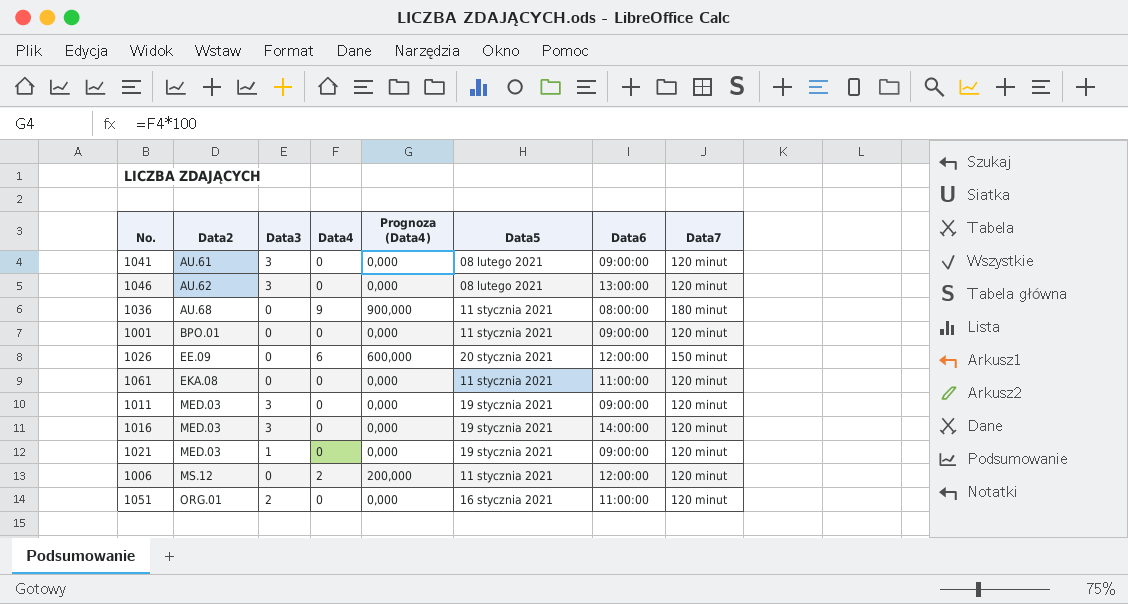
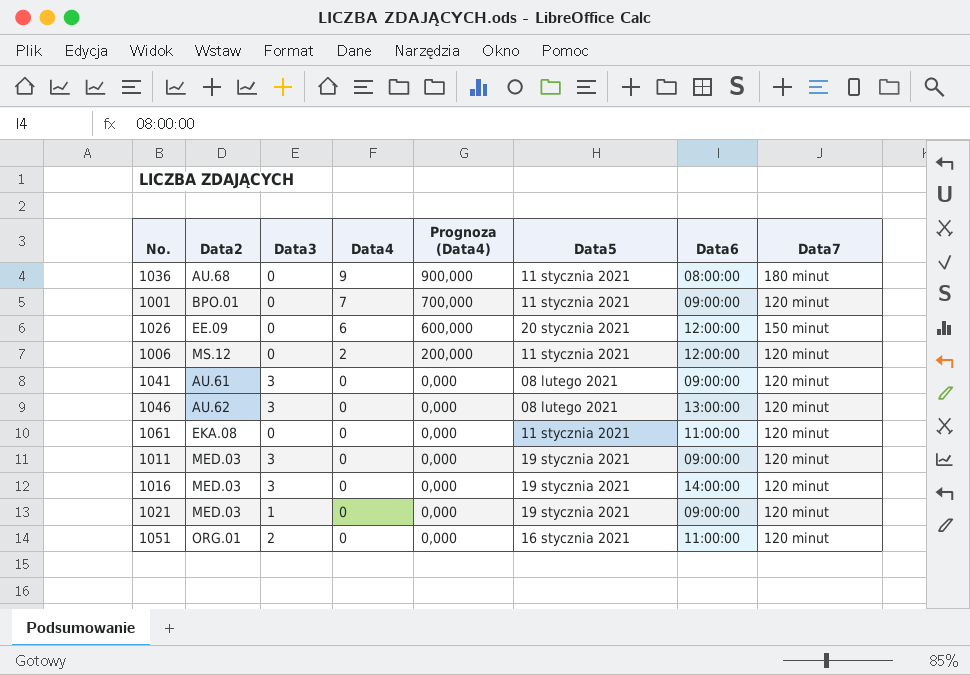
row order: Data2 ascending -> Data4 descending
1001 | Data4: 0 -> 7
1001 | Prognoza (Data4): 0,000 -> 700,000

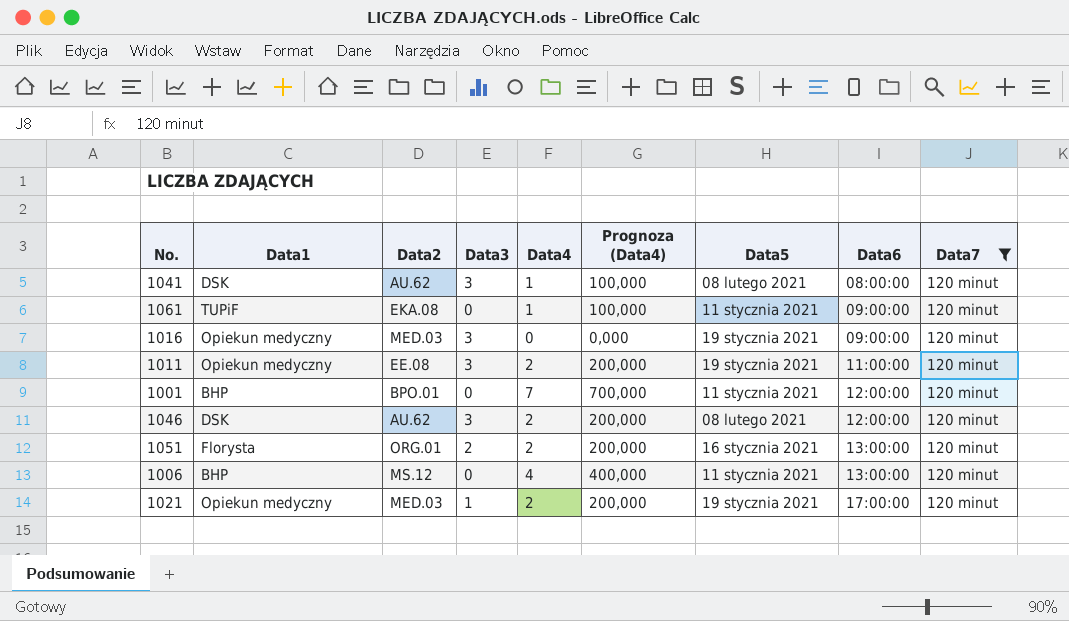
filter: none -> Data7 = 120 minut
row order: Data4 descending -> Data6 ascending
column Data1 | position: none -> 2
1041 | Data2: AU.61 -> AU.62
1041 | Data4: 0 -> 1
1041 | Prognoza (Data4): 0,000 -> 100,000
1041 | Data6: 09:00:00 -> 08:00:00
1061 | Data4: 0 -> 1
1061 | Prognoza (Data4): 0,000 -> 100,000
1061 | Data6: 11:00:00 -> 09:00:00
1016 | Data6: 14:00:00 -> 09:00:00
1011 | Data2: MED.03 -> EE.08
1011 | Data4: 0 -> 2
1011 | Prognoza (Data4): 0,000 -> 200,000
1011 | Data6: 09:00:00 -> 11:00:00
1001 | Data6: 09:00:00 -> 12:00:00
1046 | Data4: 0 -> 2
1046 | Prognoza (Data4): 0,000 -> 200,000
1046 | Data6: 13:00:00 -> 12:00:00
1051 | Data4: 0 -> 2
1051 | Prognoza (Data4): 0,000 -> 200,000
1051 | Data6: 11:00:00 -> 13:00:00
1006 | Data4: 2 -> 4
1006 | Prognoza (Data4): 200,000 -> 400,000
1006 | Data6: 12:00:00 -> 13:00:00
1021 | Data4: 0 -> 2
1021 | Prognoza (Data4): 0,000 -> 200,000
1021 | Data6: 09:00:00 -> 17:00:00

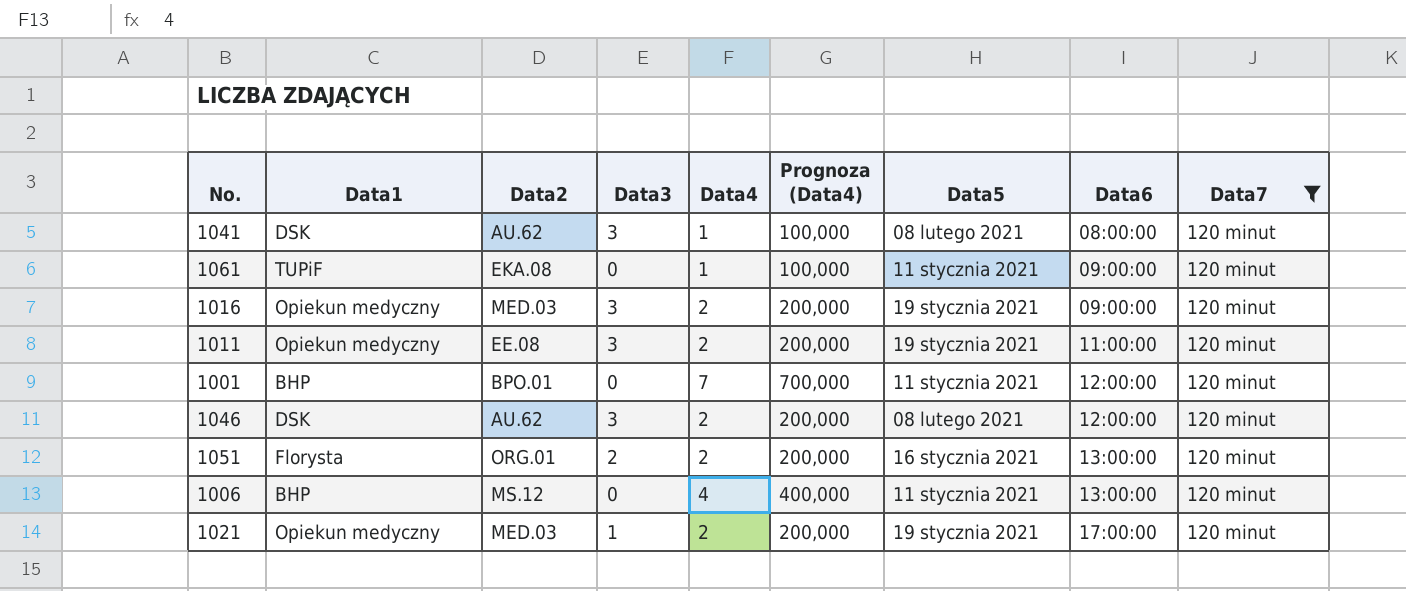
1016 | Data4: 0 -> 2
1016 | Prognoza (Data4): 0,000 -> 200,000

